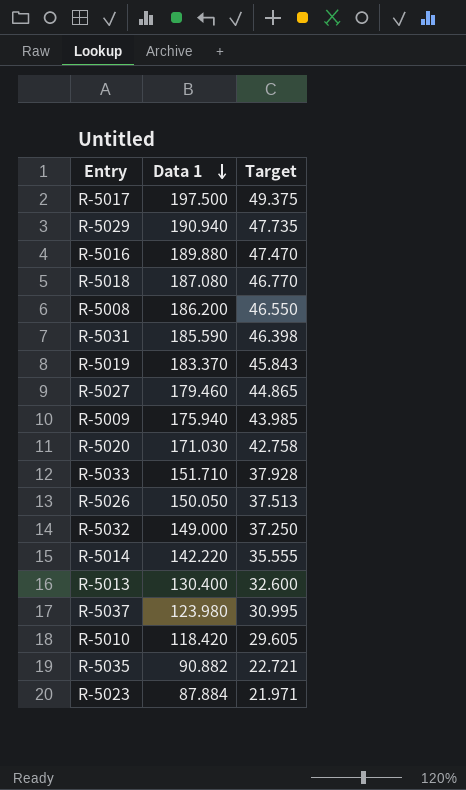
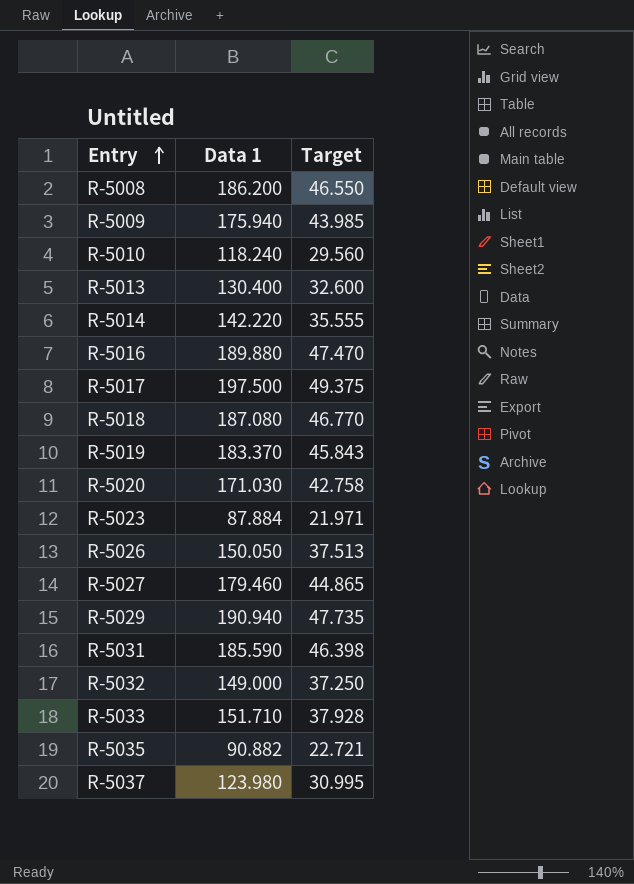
row order: Data 1 descending -> Entry ascending
R-5010 | Data 1: 118.420 -> 118.240
R-5010 | Target: 29.605 -> 29.560

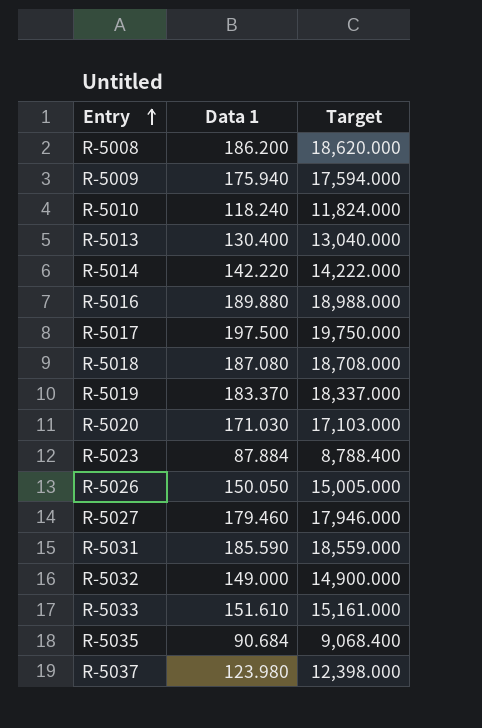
column Target | formula: [Data 1] * 0.25 -> [Data 1] * 100
row R-5029: 190.940 | 47.735 -> none
R-5033 | Data 1: 151.710 -> 151.610
R-5035 | Data 1: 90.882 -> 90.684

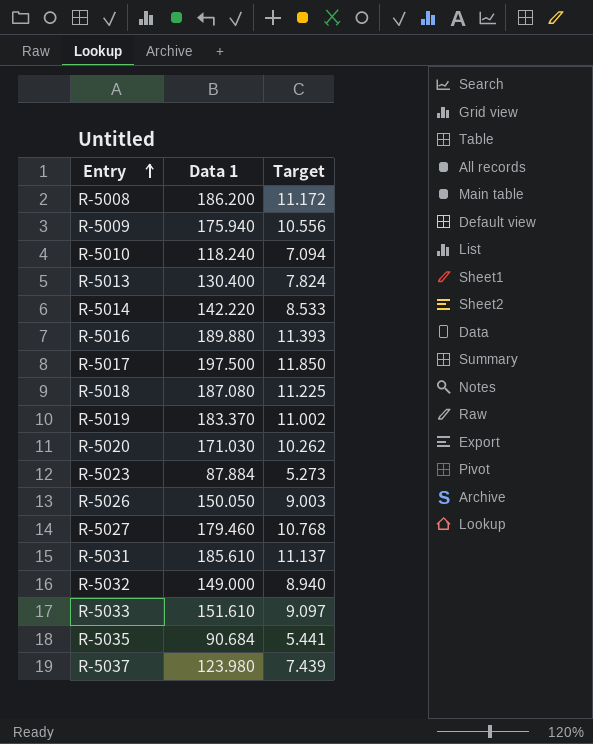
column Target | formula: [Data 1] * 100 -> [Data 1] * 0.06
R-5031 | Data 1: 185.590 -> 185.610

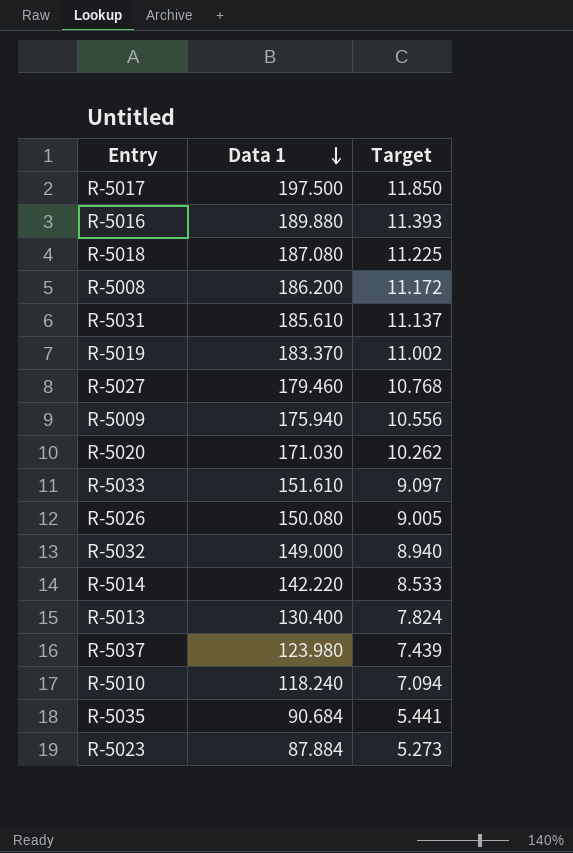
row order: Entry ascending -> Data 1 descending
R-5026 | Data 1: 150.050 -> 150.080
R-5026 | Target: 9.003 -> 9.005

